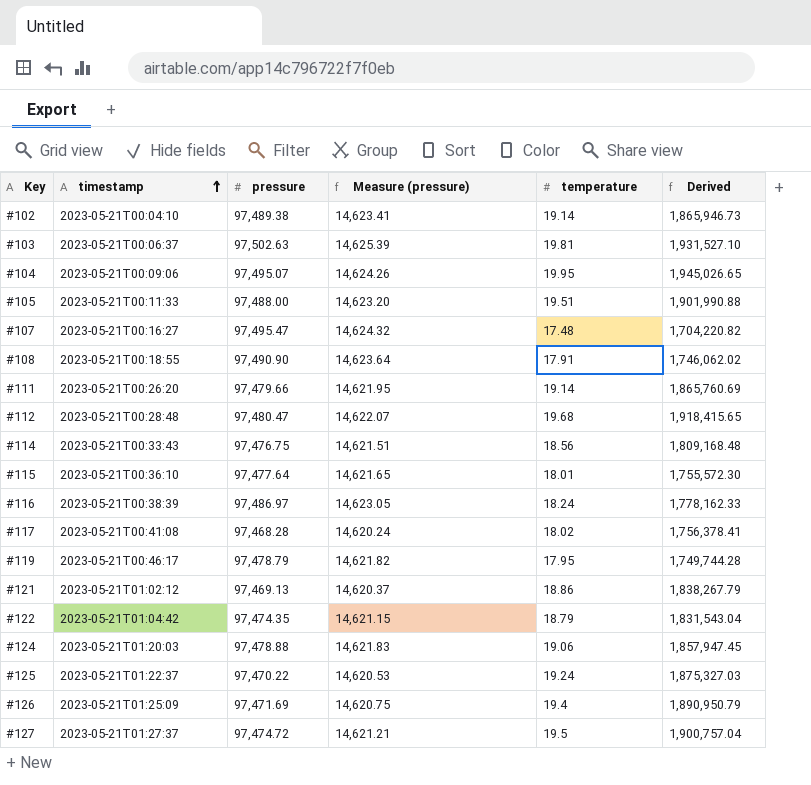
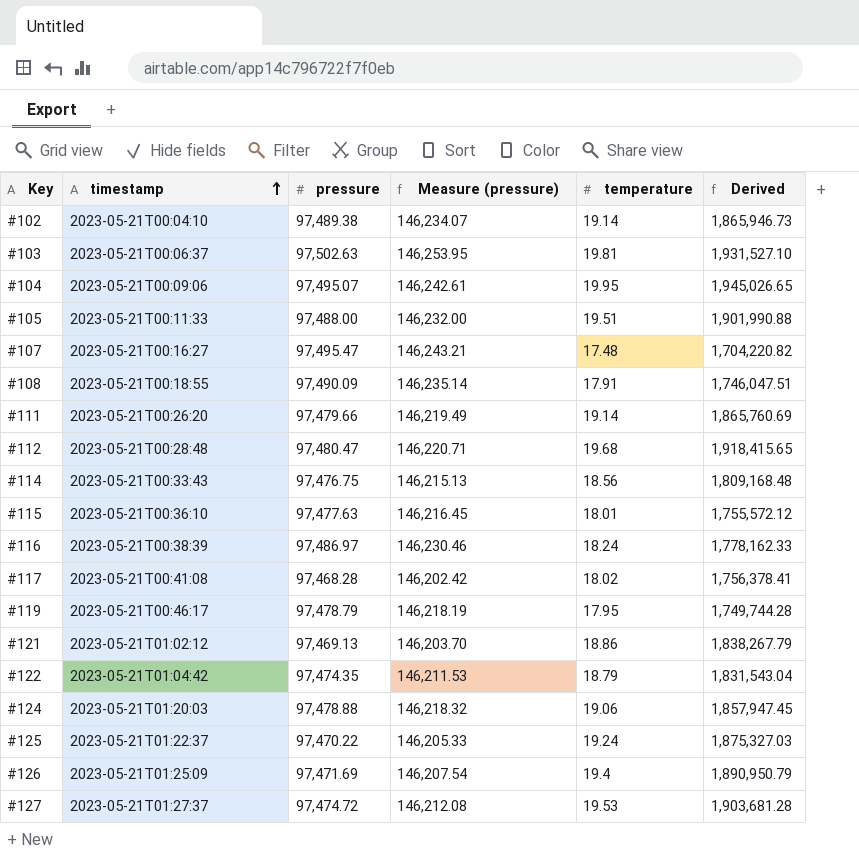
column Measure (pressure) | formula: [pressure] * 0.15 -> [pressure] * 1.5
#108 | pressure: 97,490.90 -> 97,490.09
#108 | Derived: 1,746,062.02 -> 1,746,047.51
#115 | pressure: 97,477.64 -> 97,477.63
#115 | Derived: 1,755,572.30 -> 1,755,572.12
#127 | temperature: 19.5 -> 19.53
#127 | Derived: 1,900,757.04 -> 1,903,681.28

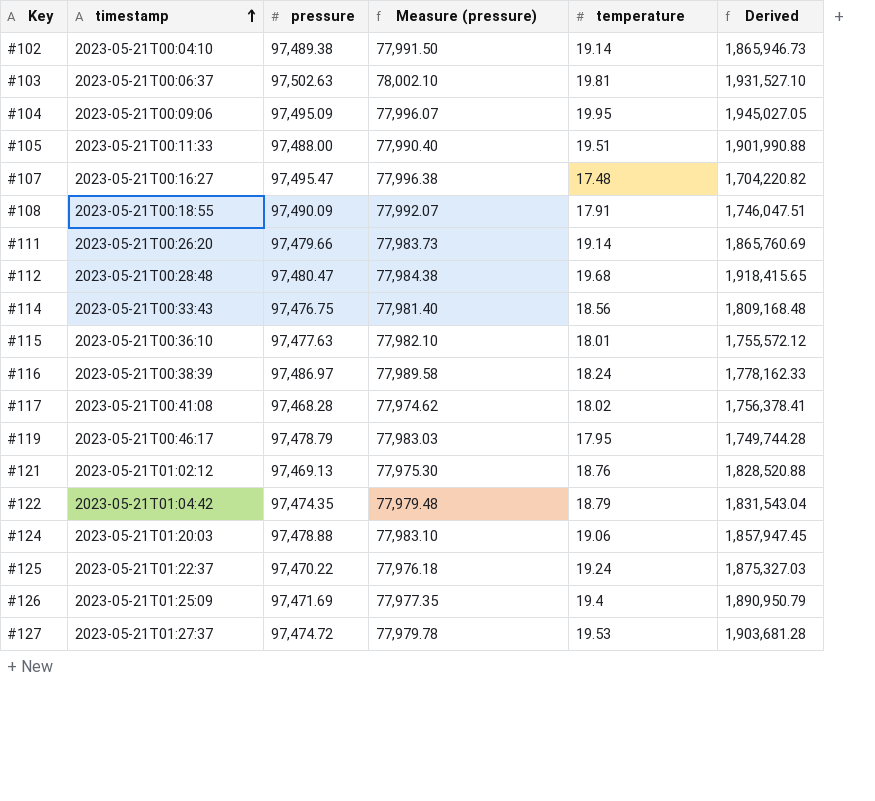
column Measure (pressure) | formula: [pressure] * 1.5 -> [pressure] * 0.8
#104 | pressure: 97,495.07 -> 97,495.09
#104 | Derived: 1,945,026.65 -> 1,945,027.05
#121 | temperature: 18.86 -> 18.76
#121 | Derived: 1,838,267.79 -> 1,828,520.88

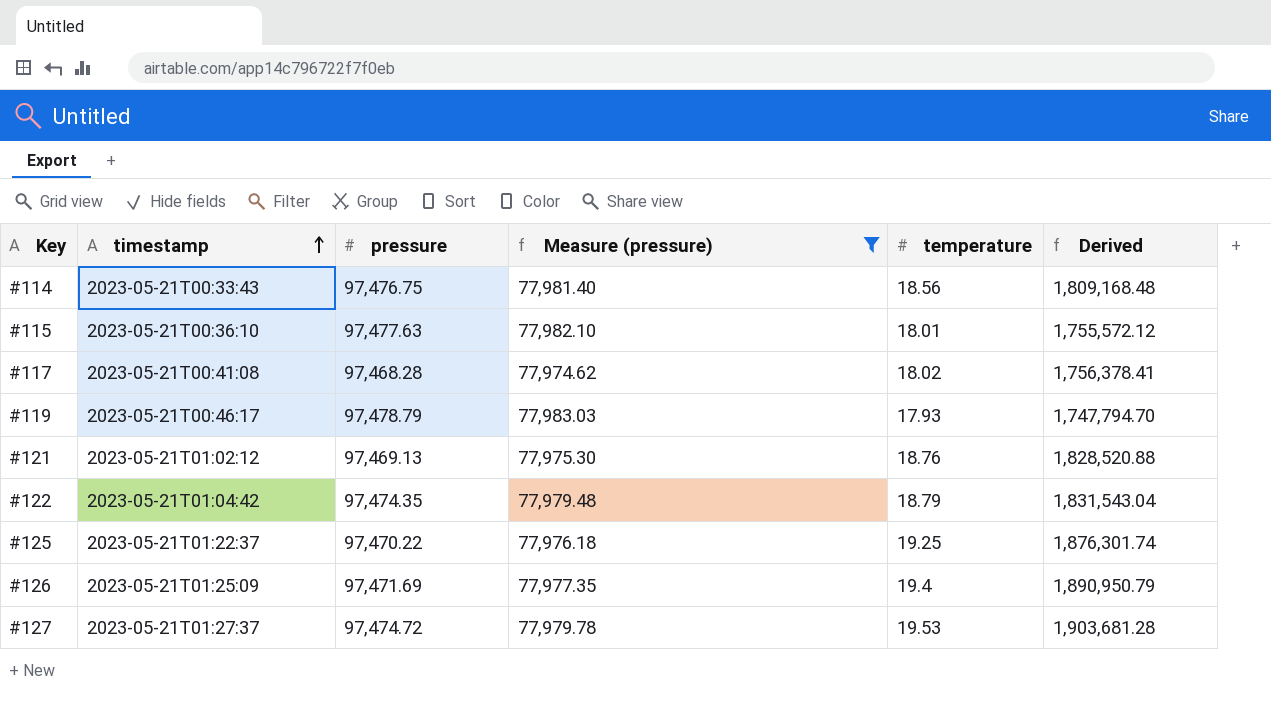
filter: none -> Measure (pressure) <= 77,983.03
#119 | temperature: 17.95 -> 17.93
#119 | Derived: 1,749,744.28 -> 1,747,794.70
#125 | temperature: 19.24 -> 19.25
#125 | Derived: 1,875,327.03 -> 1,876,301.74

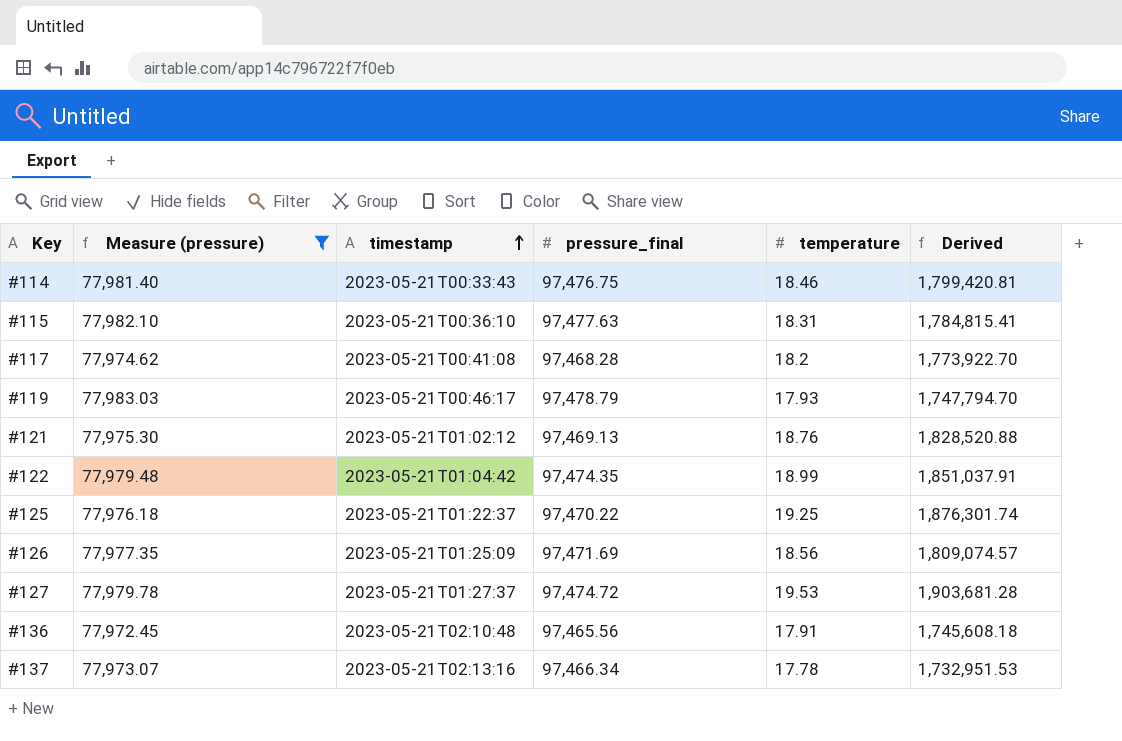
column Measure (pressure) | position: 4 -> 2
column name: pressure -> pressure_final
#114 | temperature: 18.56 -> 18.46
#114 | Derived: 1,809,168.48 -> 1,799,420.81
#115 | temperature: 18.01 -> 18.31
#115 | Derived: 1,755,572.12 -> 1,784,815.41
#117 | temperature: 18.02 -> 18.2
#117 | Derived: 1,756,378.41 -> 1,773,922.70
#122 | temperature: 18.79 -> 18.99
#122 | Derived: 1,831,543.04 -> 1,851,037.91
#126 | temperature: 19.4 -> 18.56
#126 | Derived: 1,890,950.79 -> 1,809,074.57
row #136: none -> 77,972.45 | 2023-05-21T02:10:48 | 97,465.56 | 17.91 | 1,745,608.18
row #137: none -> 77,973.07 | 2023-05-21T02:13:16 | 97,466.34 | 17.78 | 1,732,951.53

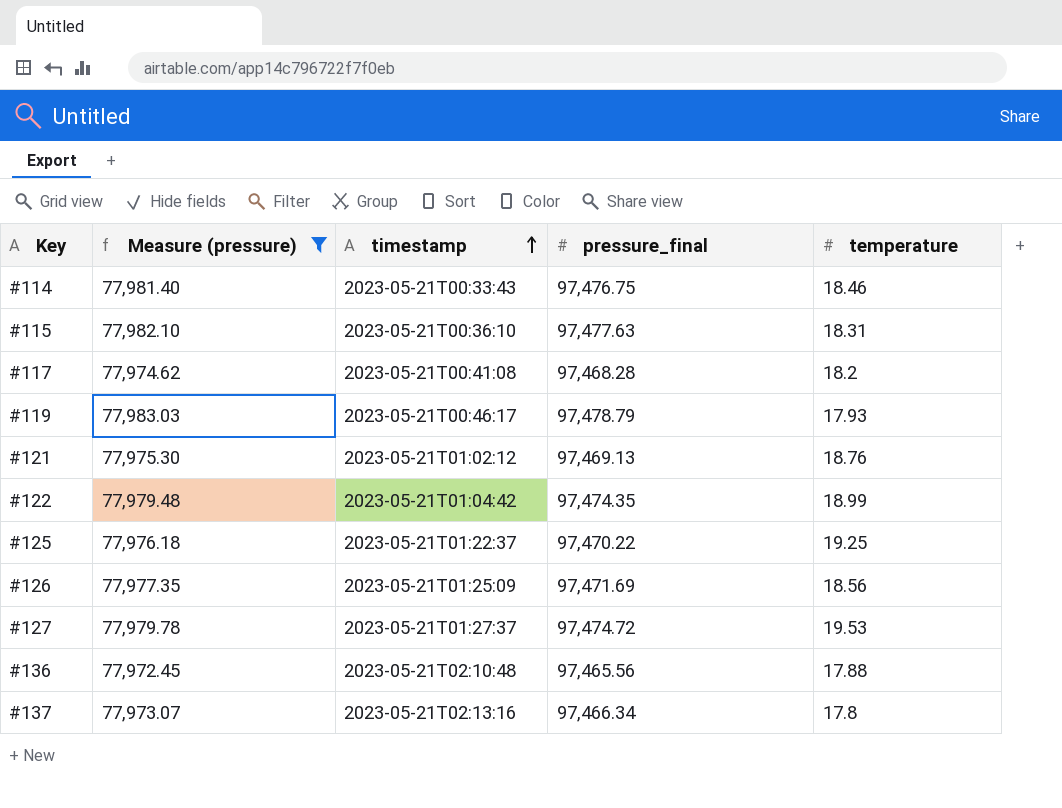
column Derived | formula: [pressure_final] * [temperature] -> none
#136 | temperature: 17.91 -> 17.88
#137 | temperature: 17.78 -> 17.8

